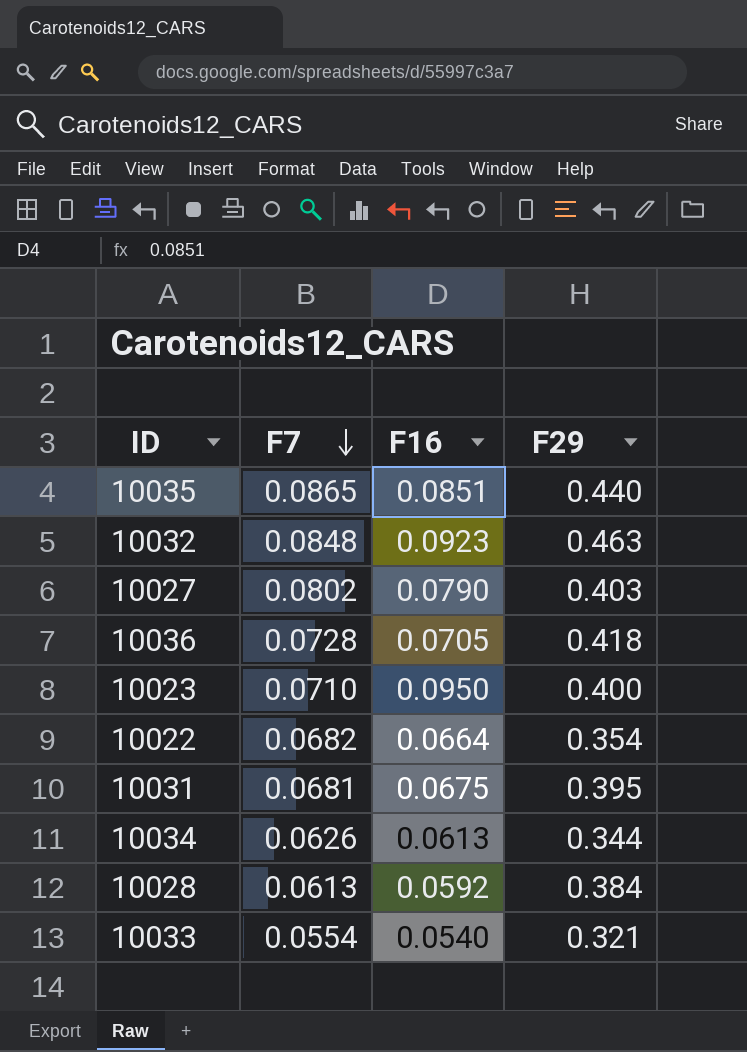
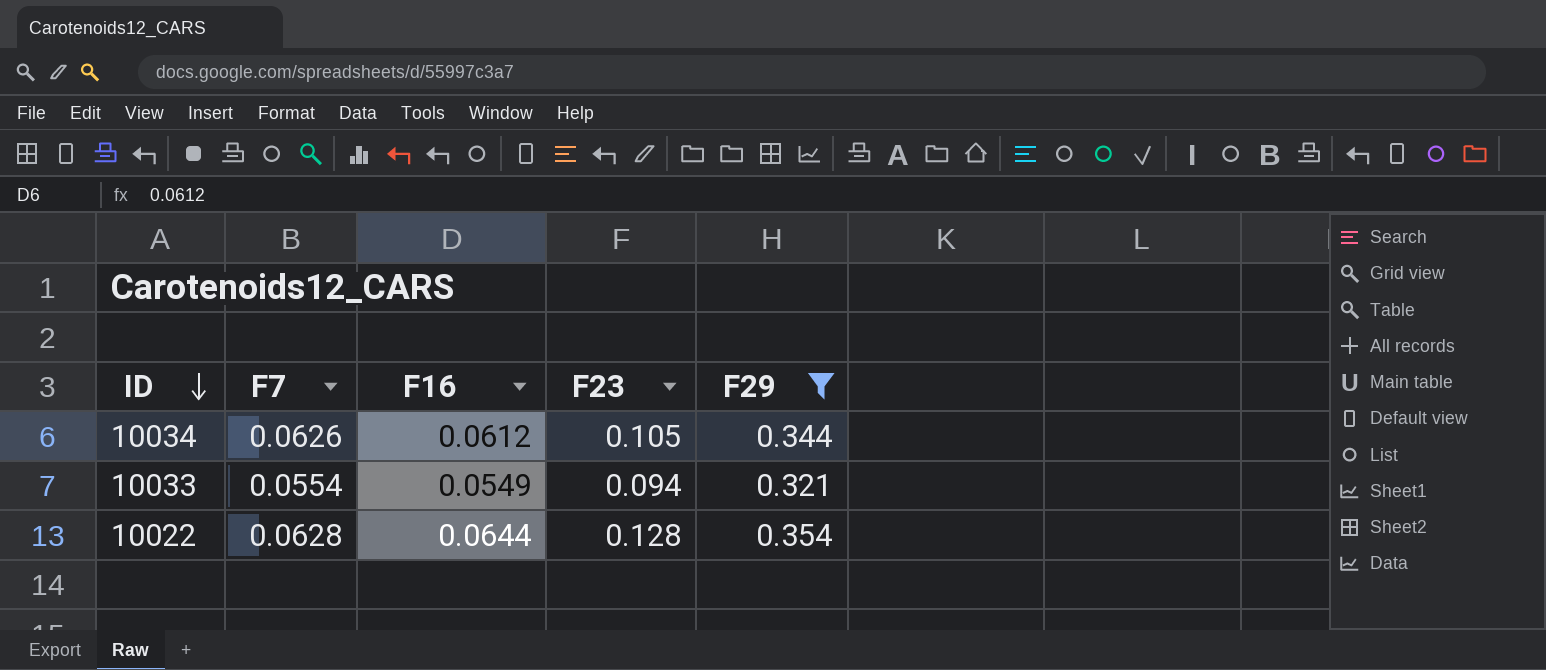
filter: none -> F29 <= 0.354
row order: F7 descending -> ID descending
column F23 | position: none -> 4
10034 | F16: 0.0613 -> 0.0612
10033 | F16: 0.0540 -> 0.0549
10022 | F7: 0.0682 -> 0.0628
10022 | F16: 0.0664 -> 0.0644

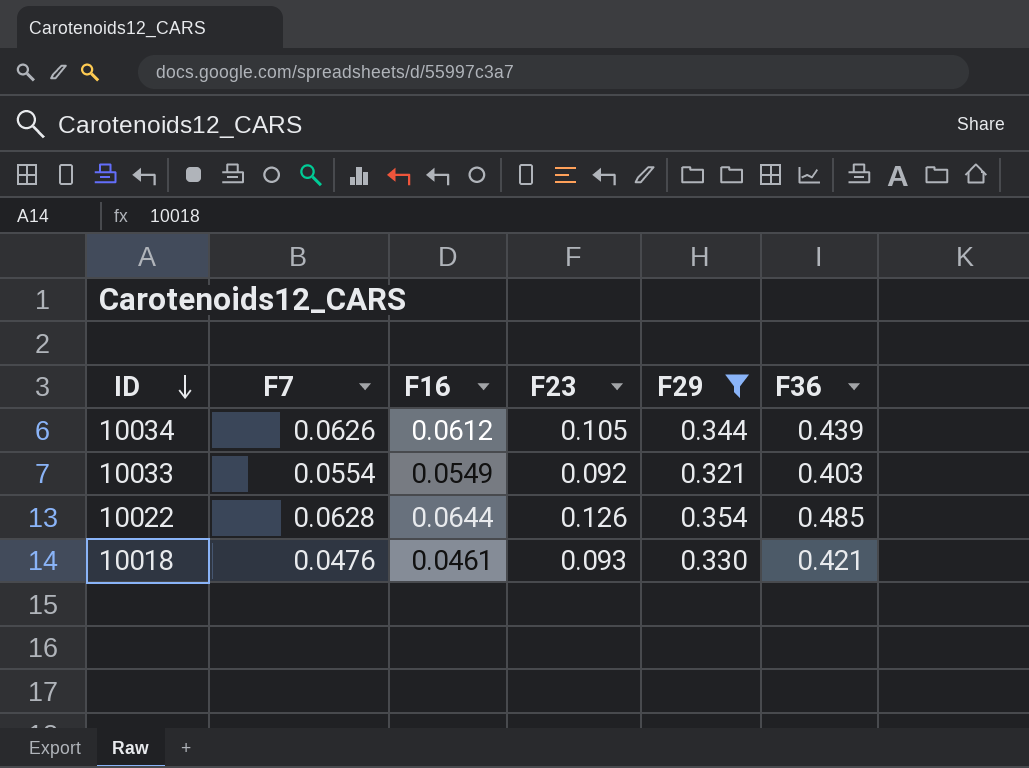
column F36 | position: none -> 6
10033 | F23: 0.094 -> 0.092
10022 | F23: 0.128 -> 0.126
row 10018: none -> 0.0476 | 0.0461 | 0.093 | 0.330 | 0.421

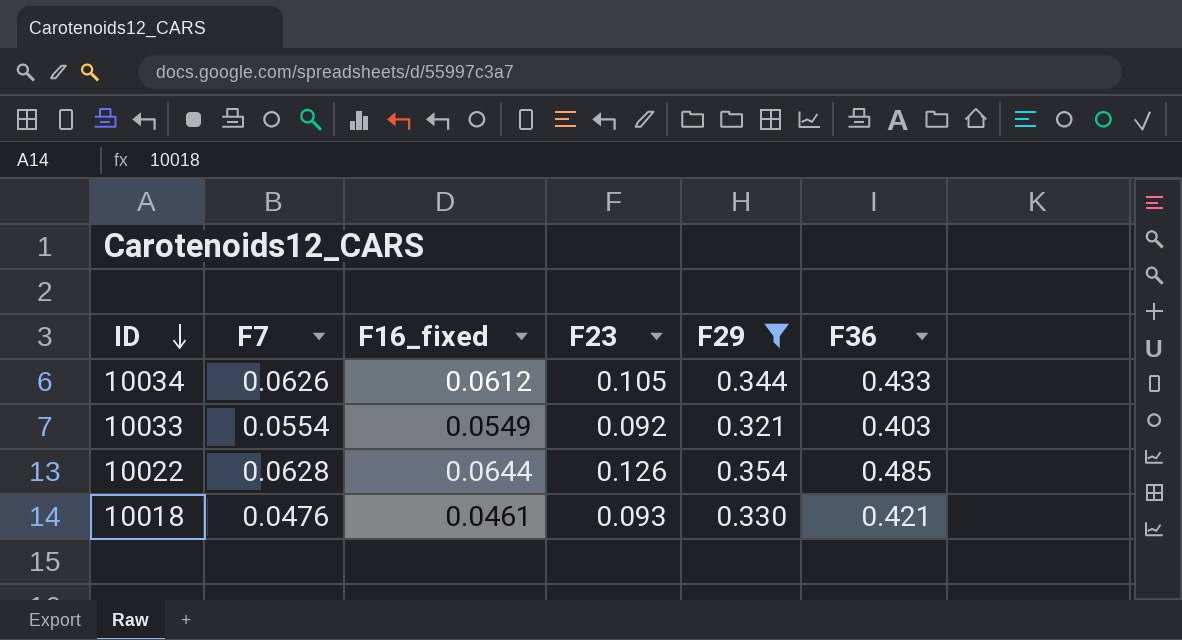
column name: F16 -> F16_fixed
10034 | F36: 0.439 -> 0.433

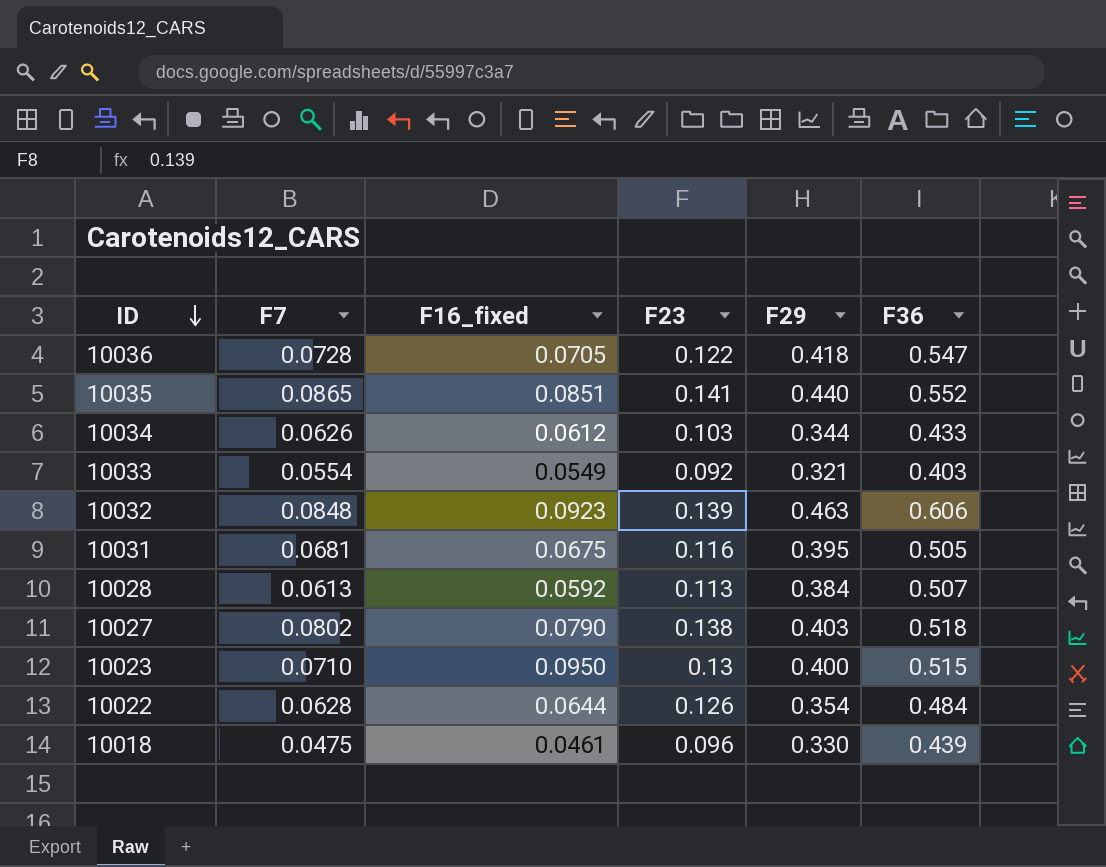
filter: F29 <= 0.354 -> none
10034 | F23: 0.105 -> 0.103
10022 | F36: 0.485 -> 0.484
10018 | F7: 0.0476 -> 0.0475
10018 | F23: 0.093 -> 0.096
10018 | F36: 0.421 -> 0.439

